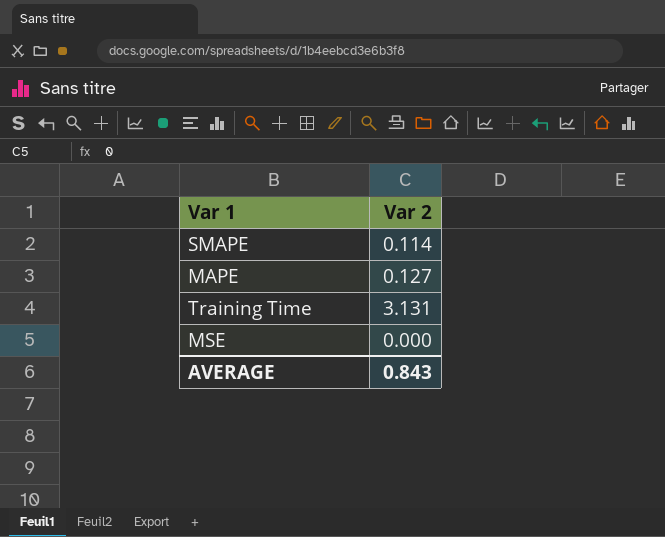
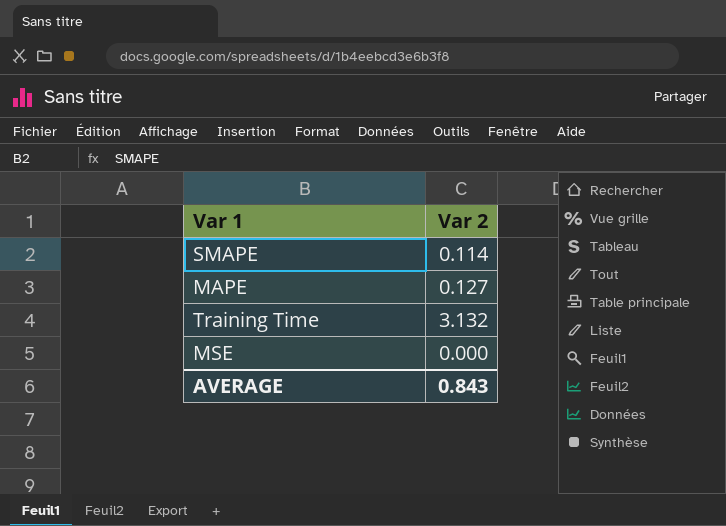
Training Time | Var 2: 3.131 -> 3.132

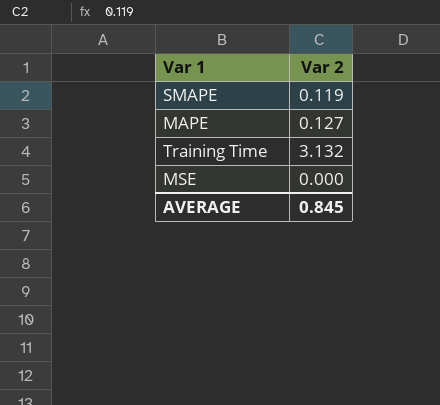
SMAPE | Var 2: 0.114 -> 0.119
AVERAGE | Var 2: 0.843 -> 0.845

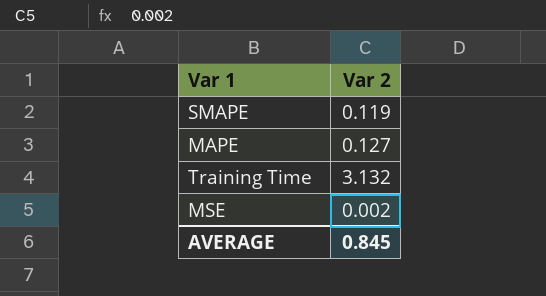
MSE | Var 2: 0.000 -> 0.002

